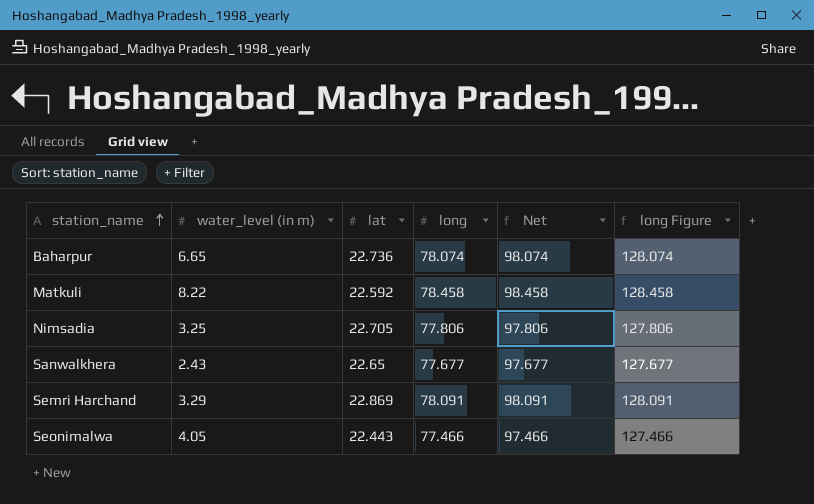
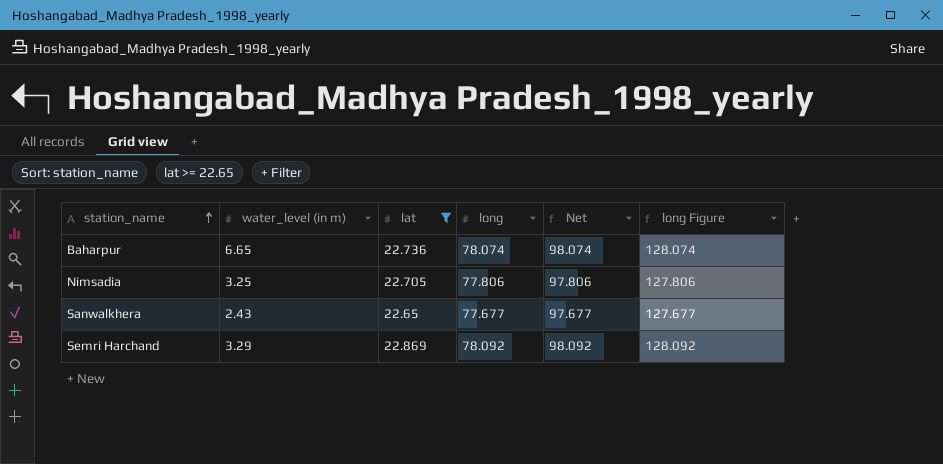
filter: none -> lat >= 22.65
Semri Harchand | long: 78.091 -> 78.092
Semri Harchand | Net: 98.091 -> 98.092
Semri Harchand | long Figure: 128.091 -> 128.092

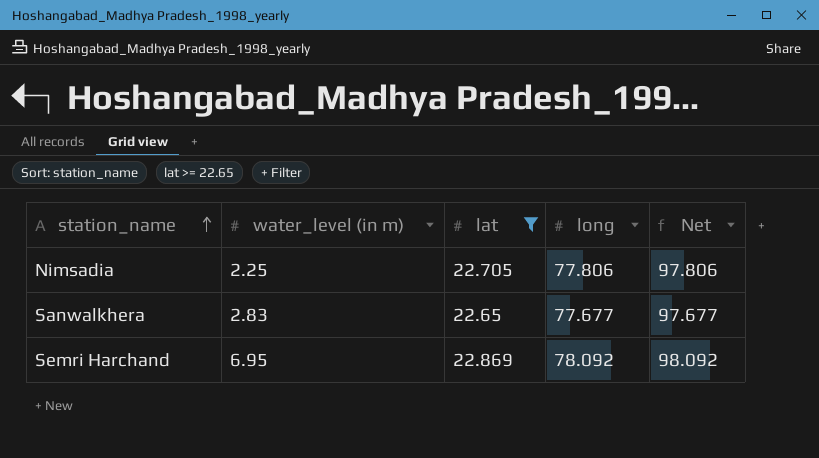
column long Figure | formula: [long] + 50 -> none
row Baharpur: 6.65 | 22.736 | 78.074 | 98.074 | 128.074 -> none
Nimsadia | water_level (in m): 3.25 -> 2.25
Sanwalkhera | water_level (in m): 2.43 -> 2.83
Semri Harchand | water_level (in m): 3.29 -> 6.95

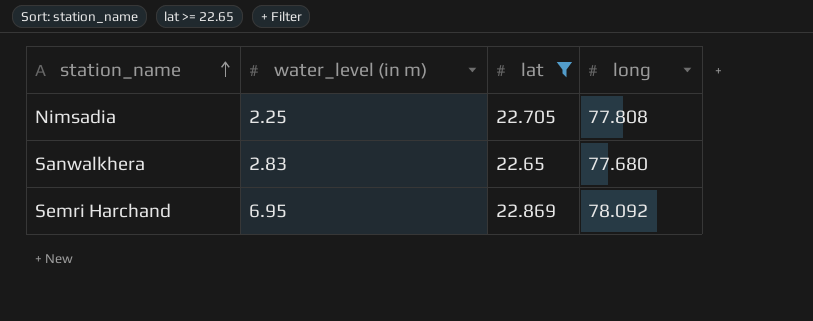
column Net | formula: [long] + 20 -> none
Nimsadia | long: 77.806 -> 77.808
Sanwalkhera | long: 77.677 -> 77.680

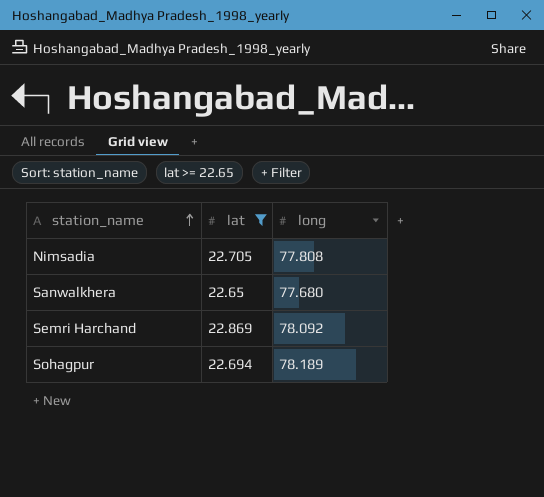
column water_level (in m) | position: 2 -> none
row Sohagpur: none -> 22.694 | 78.189

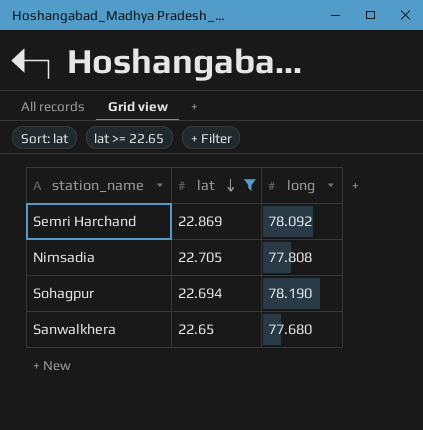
row order: station_name ascending -> lat descending
Sohagpur | long: 78.189 -> 78.190

